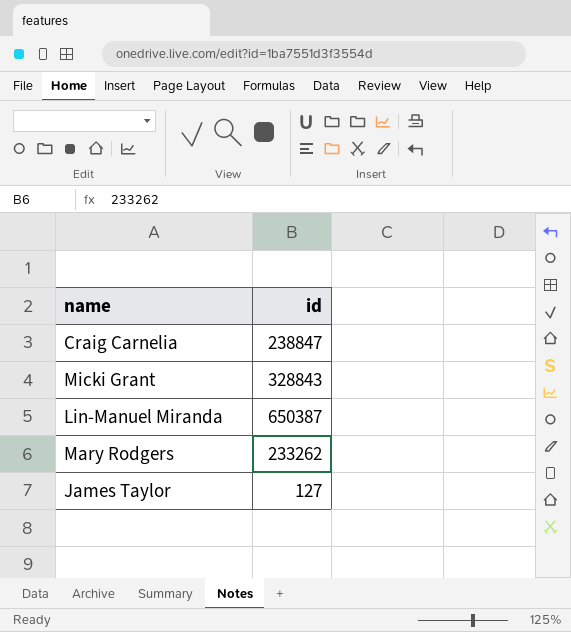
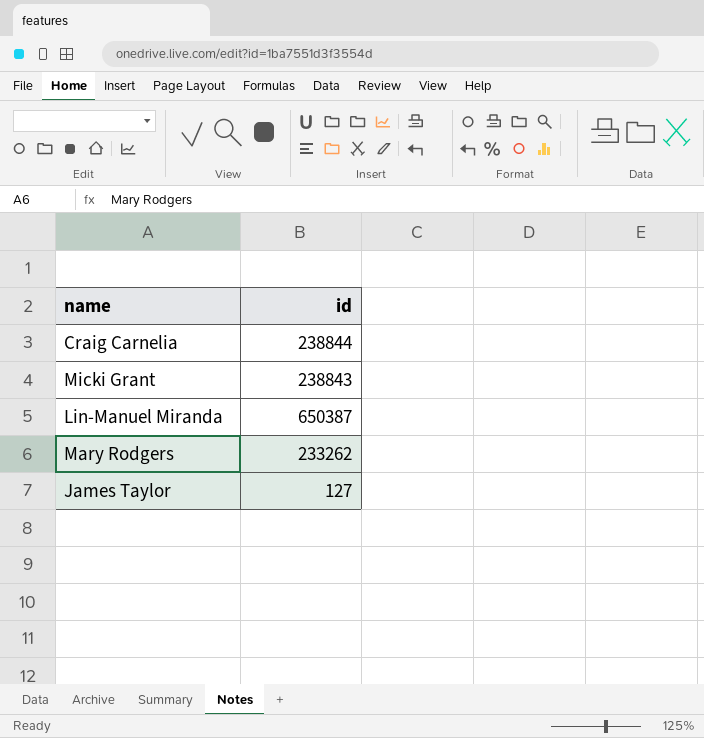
Craig Carnelia | id: 238847 -> 238844
Micki Grant | id: 328843 -> 238843

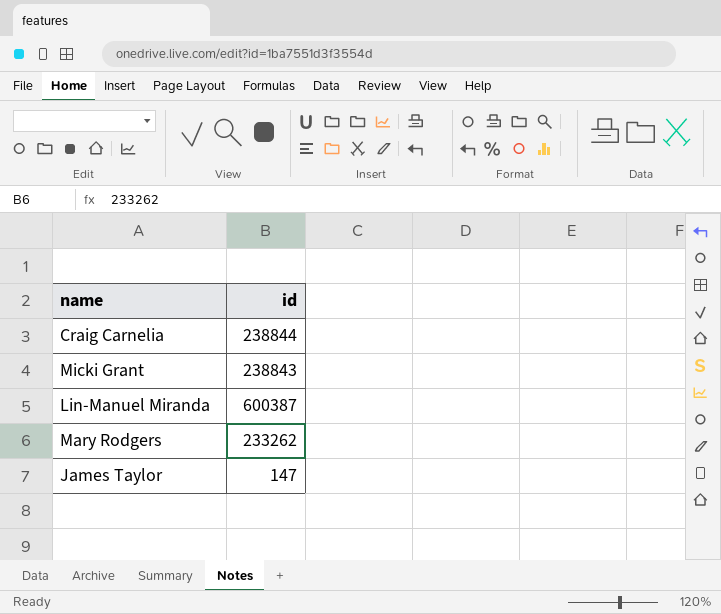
Lin‐Manuel Miranda | id: 650387 -> 600387
James Taylor | id: 127 -> 147

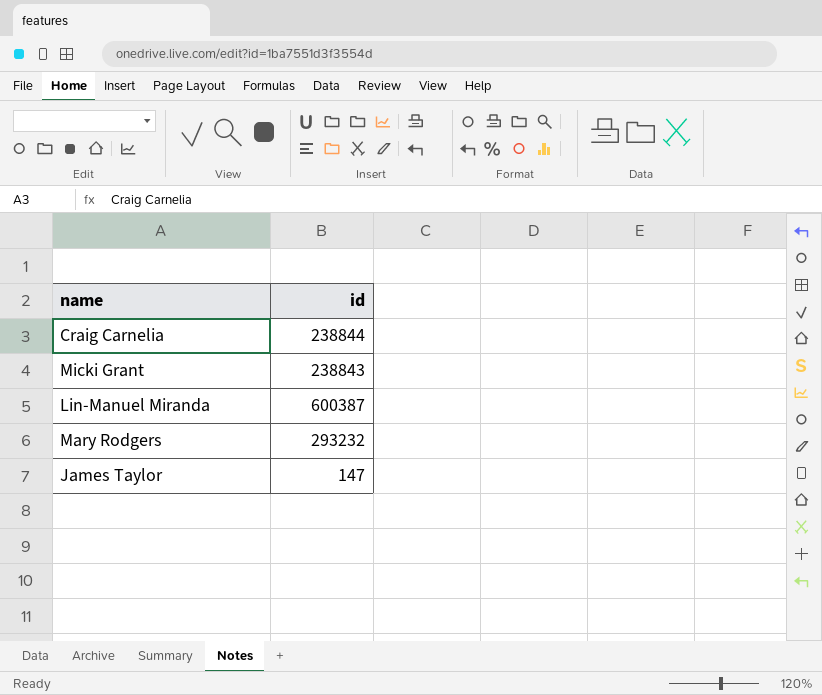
Mary Rodgers | id: 233262 -> 293232

